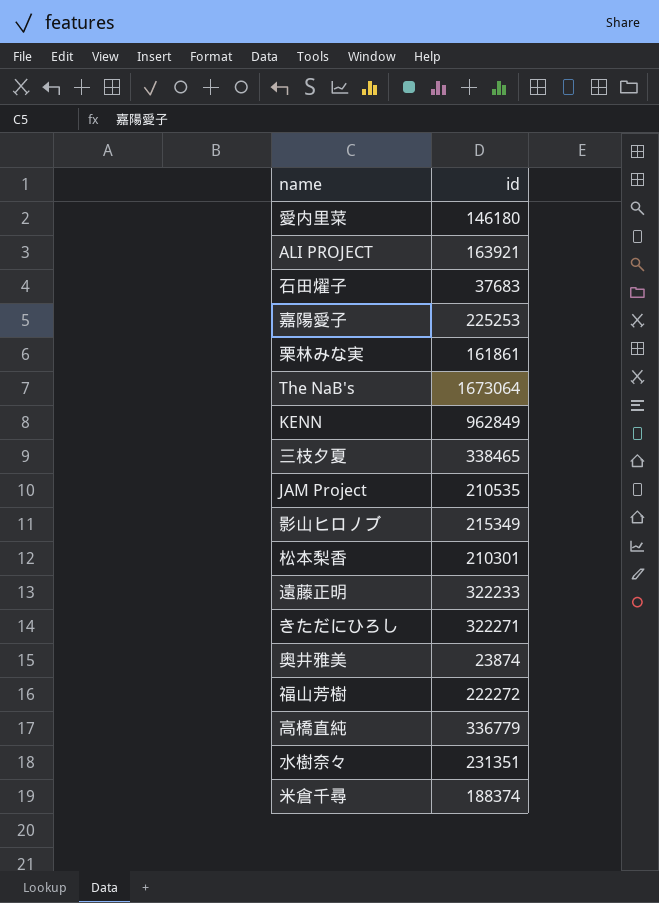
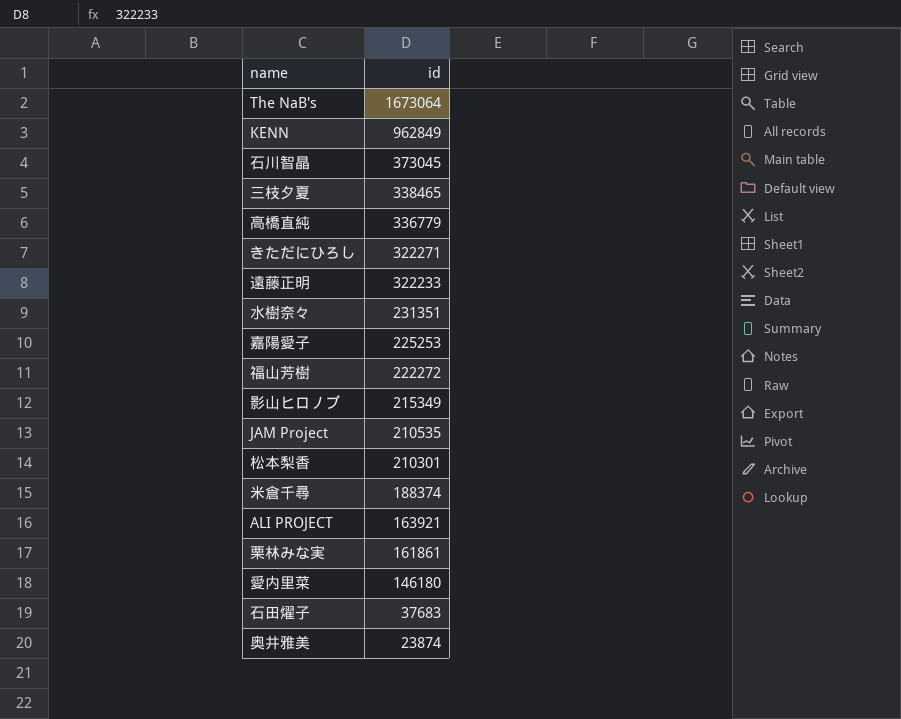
row order: none -> id descending
row 石川智晶: none -> 373045

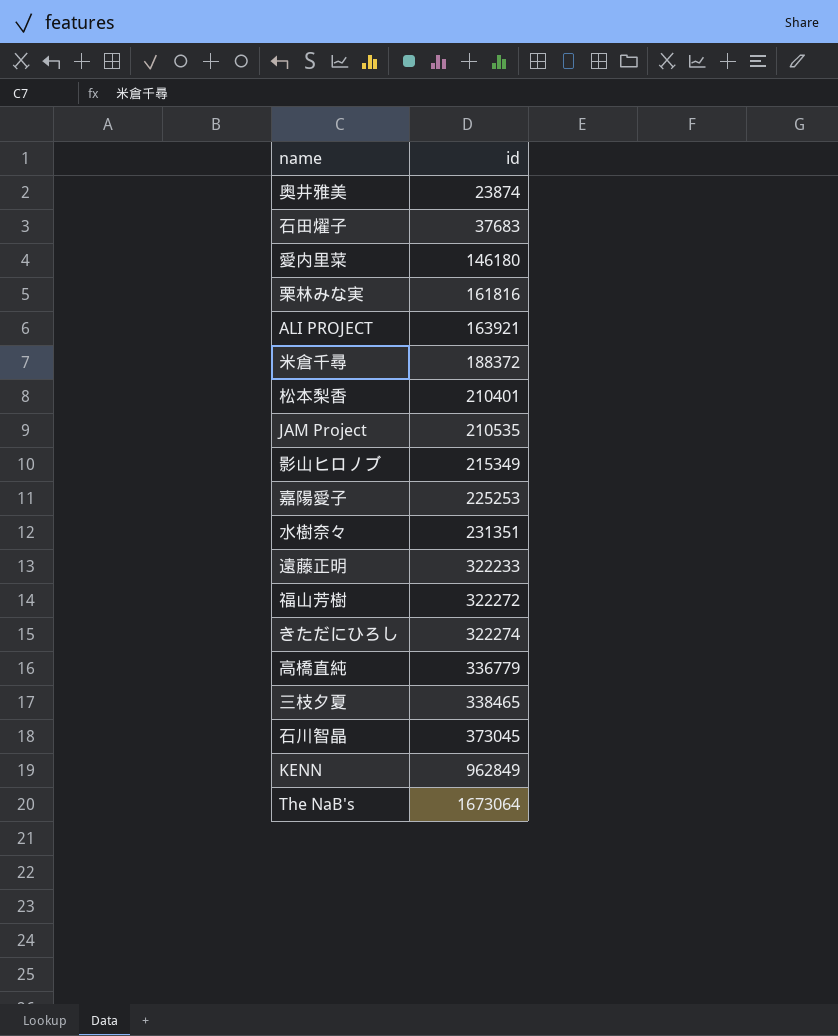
row order: id descending -> id ascending
栗林みな実 | id: 161861 -> 161816
米倉千尋 | id: 188374 -> 188372
松本梨香 | id: 210301 -> 210401
福山芳樹 | id: 222272 -> 322272
きただにひろし | id: 322271 -> 322274

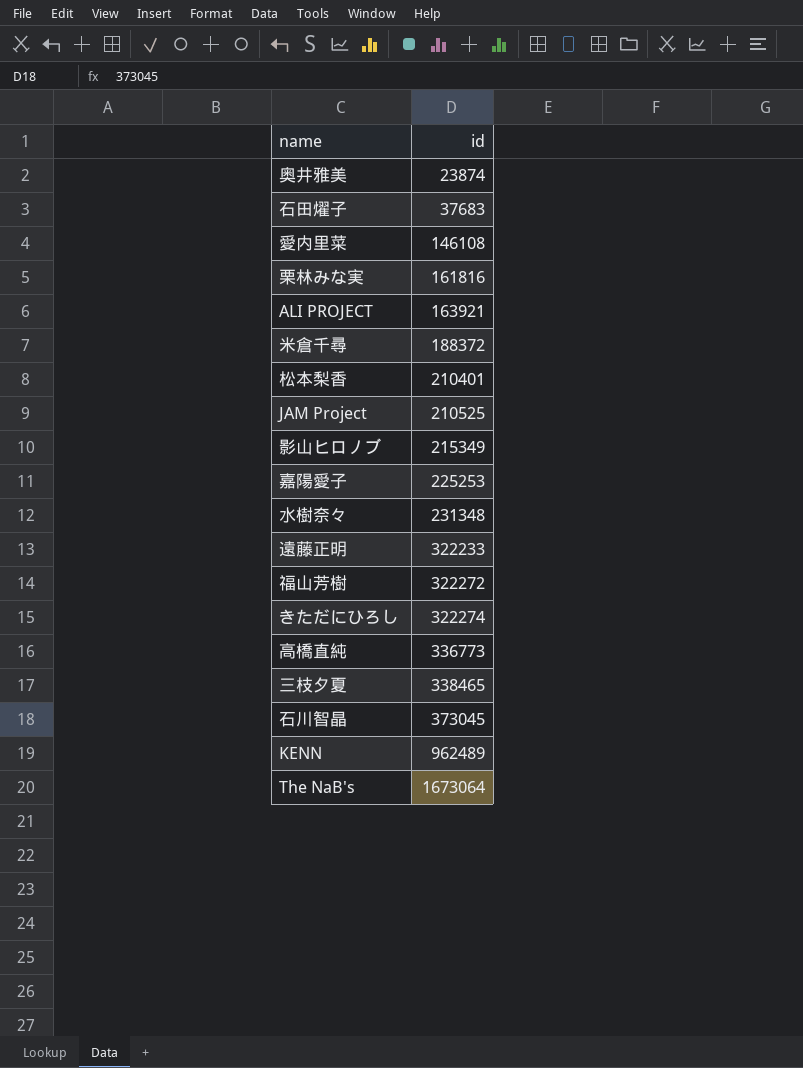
愛内里菜 | id: 146180 -> 146108
JAM Project | id: 210535 -> 210525
水樹奈々 | id: 231351 -> 231348
高橋直純 | id: 336779 -> 336773
KENN | id: 962849 -> 962489

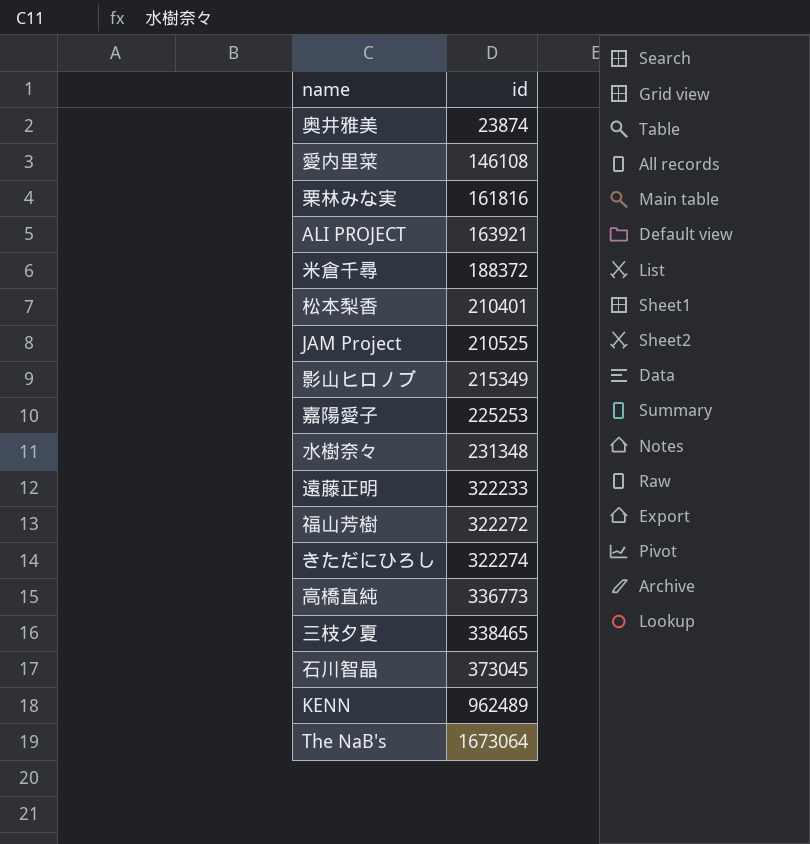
row 石田燿子: 37683 -> none

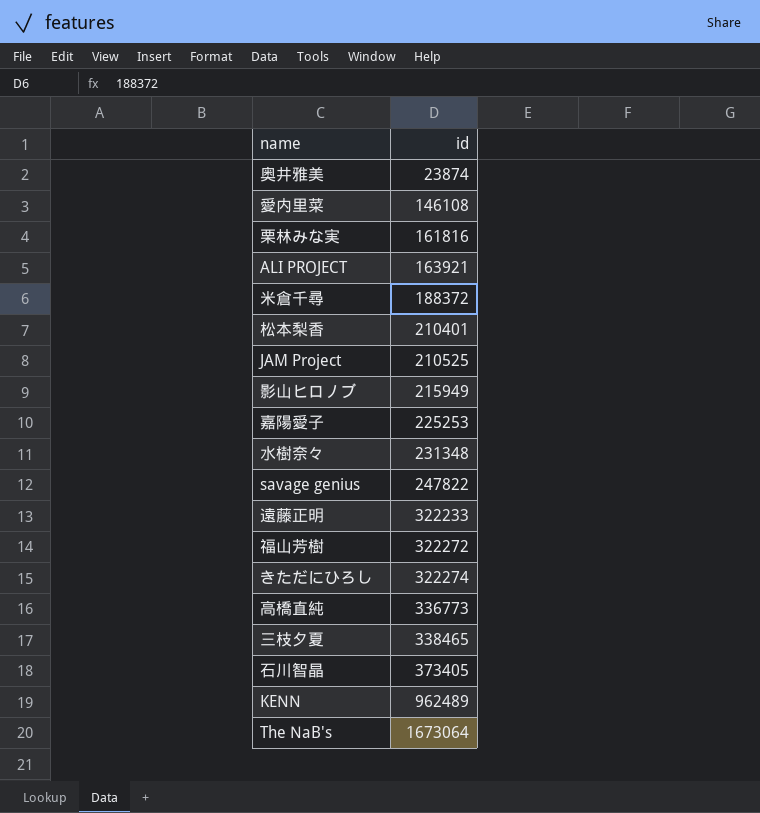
影山ヒロノブ | id: 215349 -> 215949
row savage genius: none -> 247822
石川智晶 | id: 373045 -> 373405

